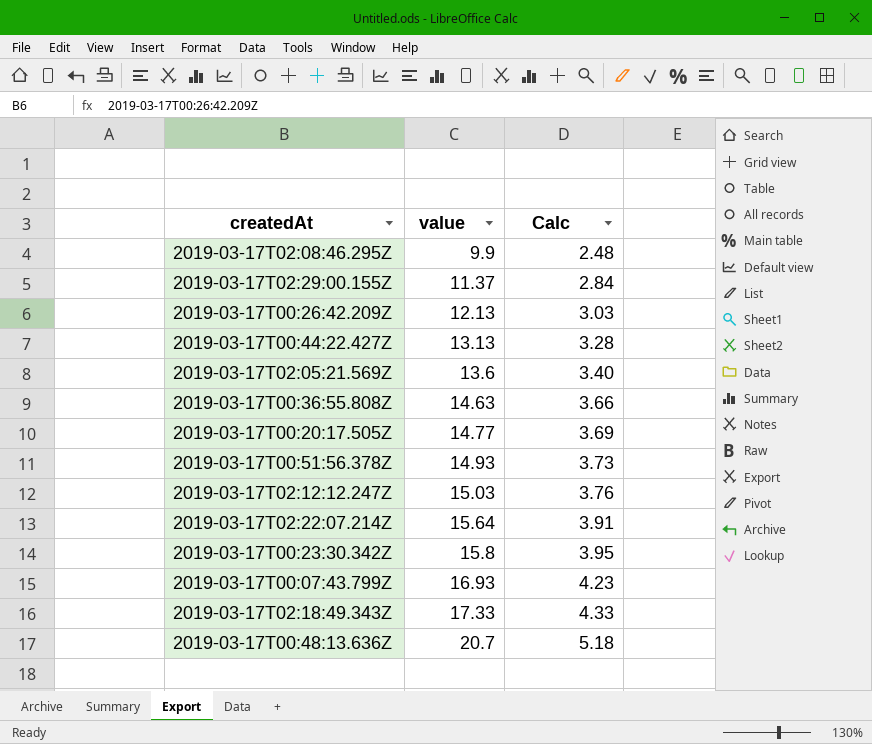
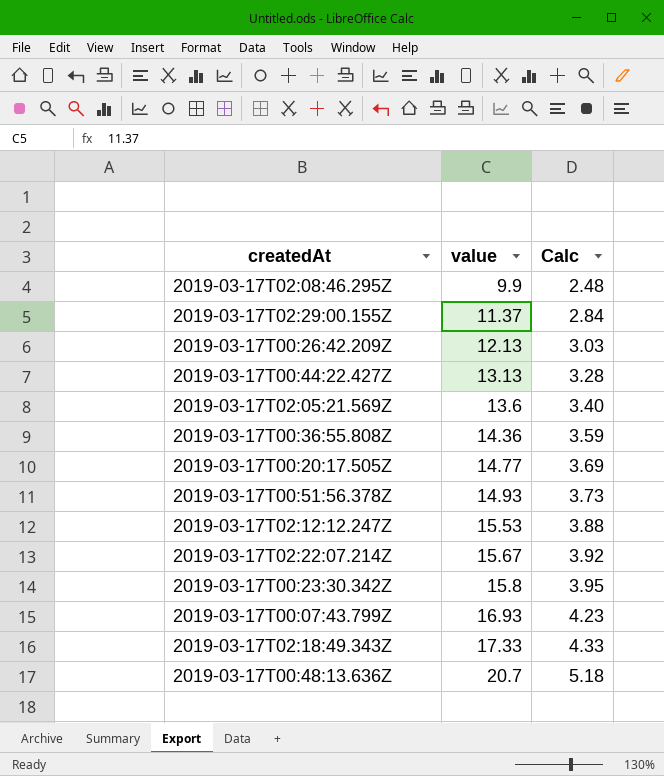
2019-03-17T00:36:55.808Z | value: 14.63 -> 14.36
2019-03-17T00:36:55.808Z | Calc: 3.66 -> 3.59
2019-03-17T02:12:12.247Z | value: 15.03 -> 15.53
2019-03-17T02:12:12.247Z | Calc: 3.76 -> 3.88
2019-03-17T02:22:07.214Z | value: 15.64 -> 15.67
2019-03-17T02:22:07.214Z | Calc: 3.91 -> 3.92

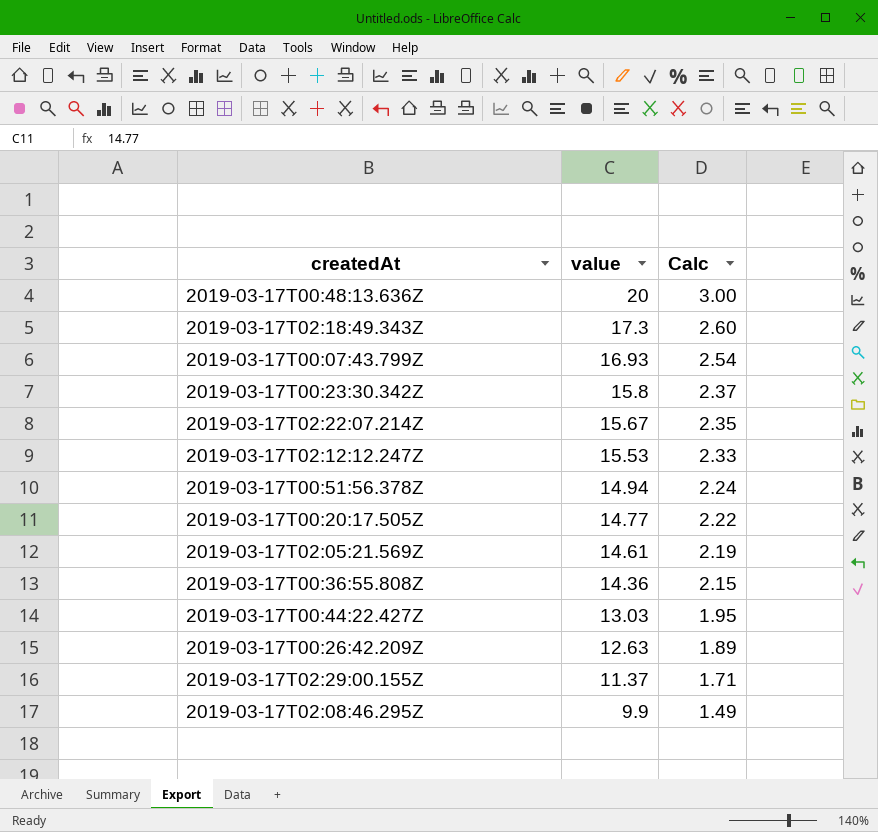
row order: value ascending -> value descending
column Calc | formula: [value] * 0.25 -> [value] * 0.15
2019-03-17T00:48:13.636Z | value: 20.7 -> 20
2019-03-17T02:18:49.343Z | value: 17.33 -> 17.3
2019-03-17T00:51:56.378Z | value: 14.93 -> 14.94
2019-03-17T02:05:21.569Z | value: 13.6 -> 14.61
2019-03-17T00:44:22.427Z | value: 13.13 -> 13.03
2019-03-17T00:26:42.209Z | value: 12.13 -> 12.63

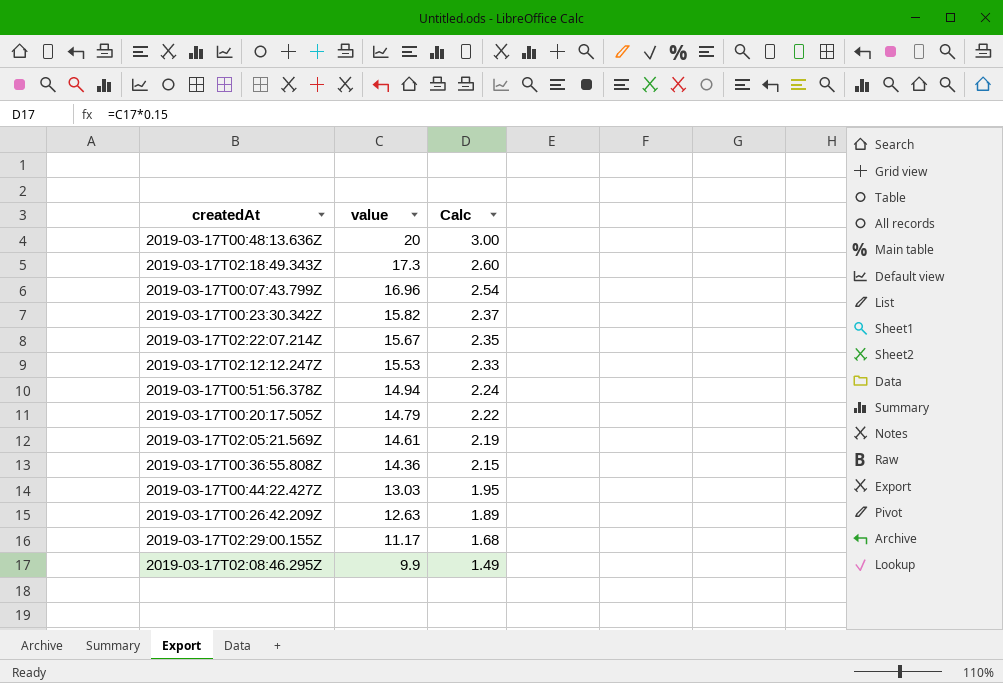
2019-03-17T00:07:43.799Z | value: 16.93 -> 16.96
2019-03-17T00:23:30.342Z | value: 15.8 -> 15.82
2019-03-17T00:20:17.505Z | value: 14.77 -> 14.79
2019-03-17T02:29:00.155Z | value: 11.37 -> 11.17
2019-03-17T02:29:00.155Z | Calc: 1.71 -> 1.68

